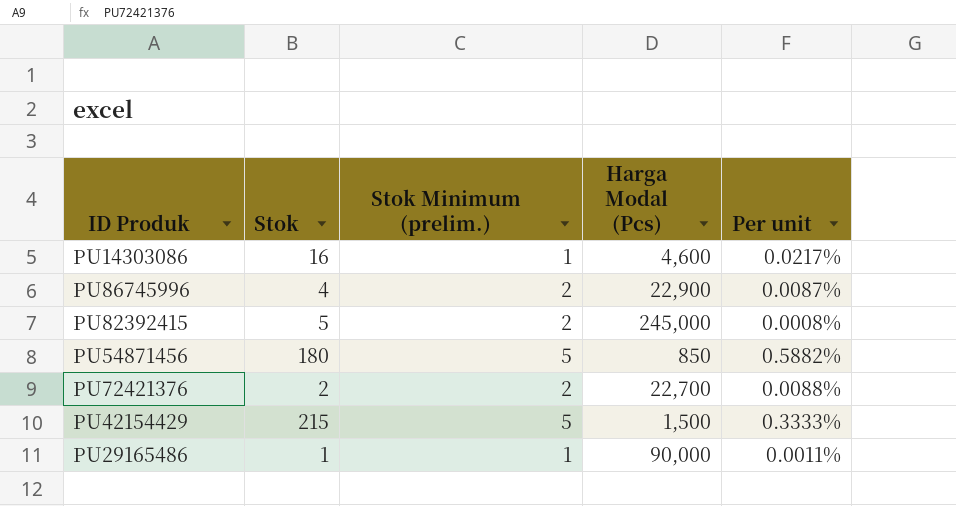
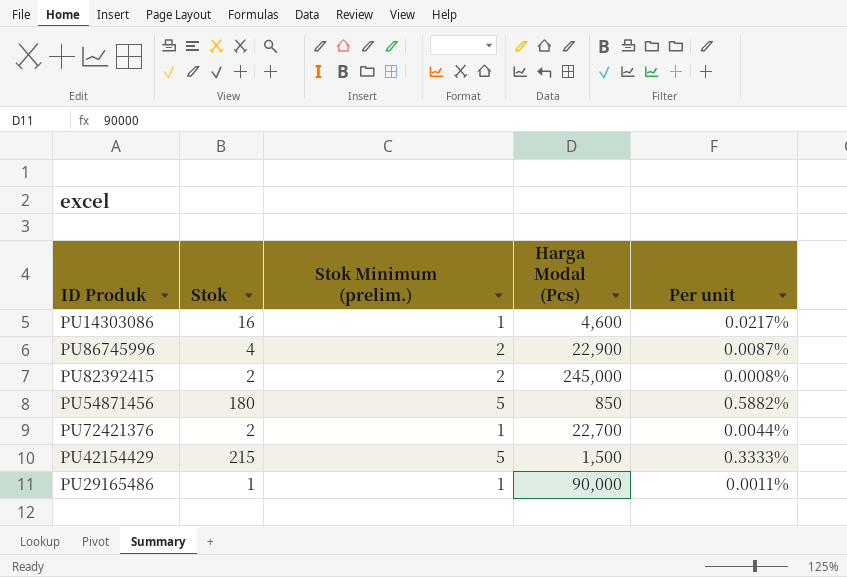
PU82392415 | Stok: 5 -> 2
PU72421376 | Stok Minimum (prelim.): 2 -> 1
PU72421376 | Per unit: 0.0088% -> 0.0044%

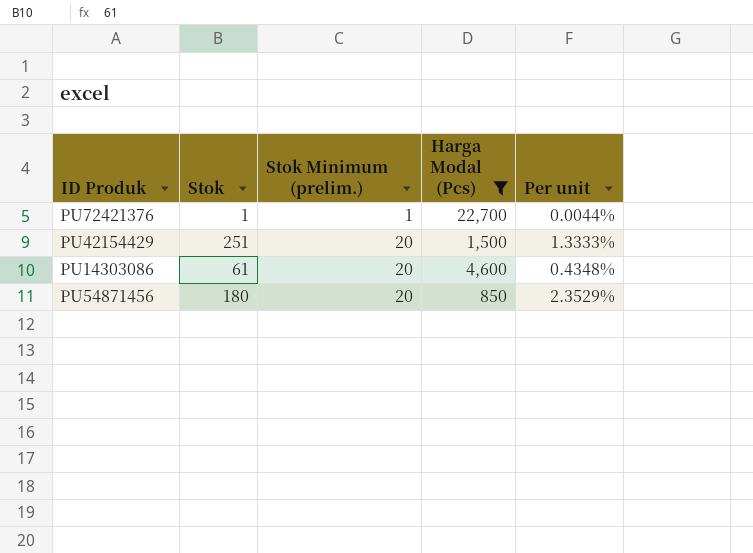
filter: none -> Harga Modal (Pcs) <= 22,700
row order: none -> Stok Minimum (prelim.) ascending
PU72421376 | Stok: 2 -> 1
PU42154429 | Stok: 215 -> 251
PU42154429 | Stok Minimum (prelim.): 5 -> 20
PU42154429 | Per unit: 0.3333% -> 1.3333%
PU14303086 | Stok: 16 -> 61
PU14303086 | Stok Minimum (prelim.): 1 -> 20
PU14303086 | Per unit: 0.0217% -> 0.4348%
PU54871456 | Stok Minimum (prelim.): 5 -> 20
PU54871456 | Per unit: 0.5882% -> 2.3529%

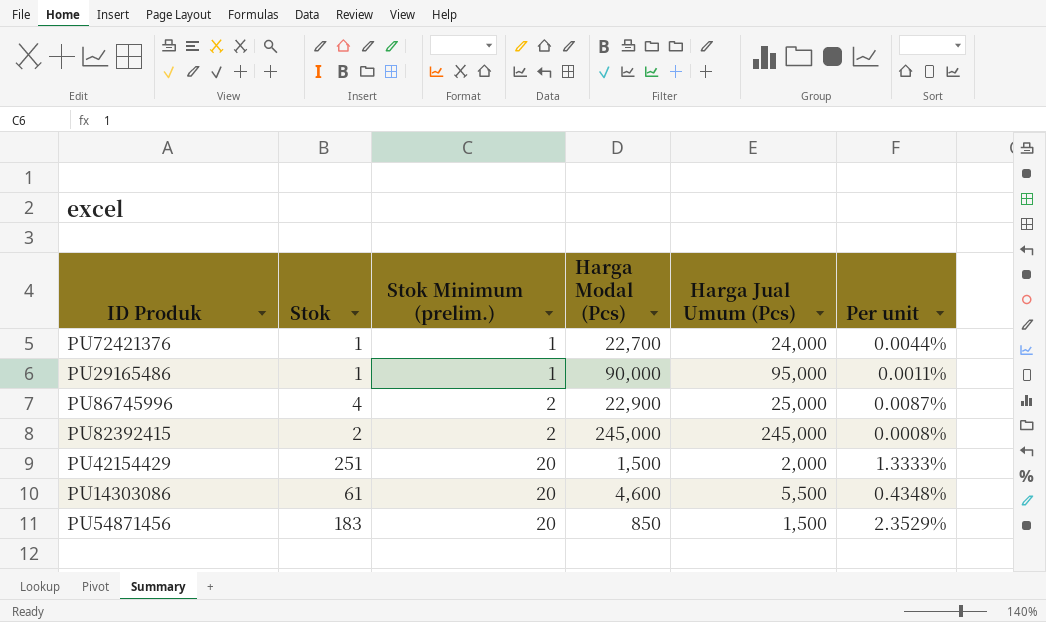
filter: Harga Modal (Pcs) <= 22,700 -> none
column Harga Jual Umum (Pcs) | position: none -> 5
PU54871456 | Stok: 180 -> 183

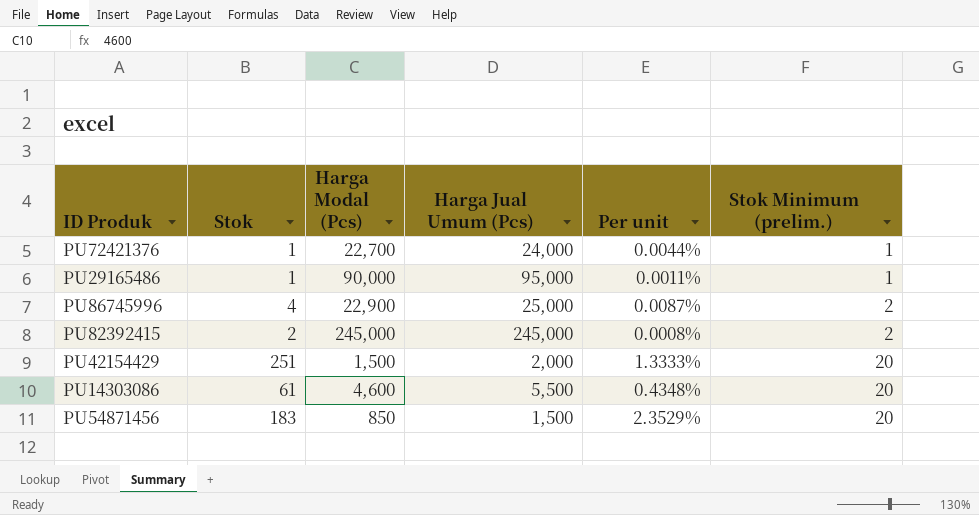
column Stok Minimum (prelim.) | position: 3 -> 6

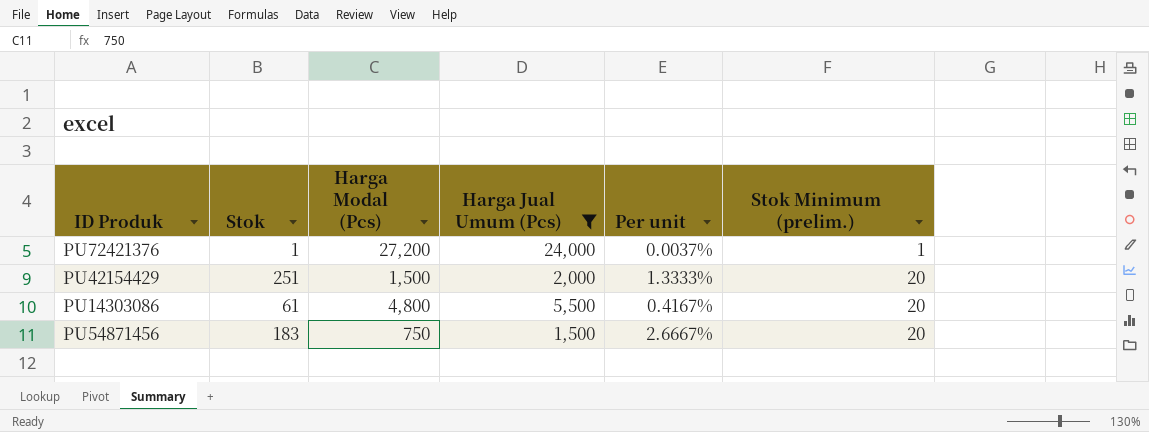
filter: none -> Harga Jual Umum (Pcs) <= 24,000
PU72421376 | Harga Modal (Pcs): 22,700 -> 27,200
PU72421376 | Per unit: 0.0044% -> 0.0037%
PU14303086 | Harga Modal (Pcs): 4,600 -> 4,800
PU14303086 | Per unit: 0.4348% -> 0.4167%
PU54871456 | Harga Modal (Pcs): 850 -> 750
PU54871456 | Per unit: 2.3529% -> 2.6667%

